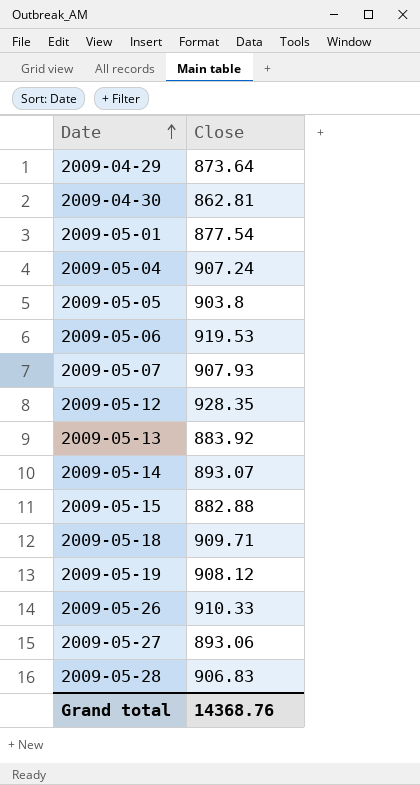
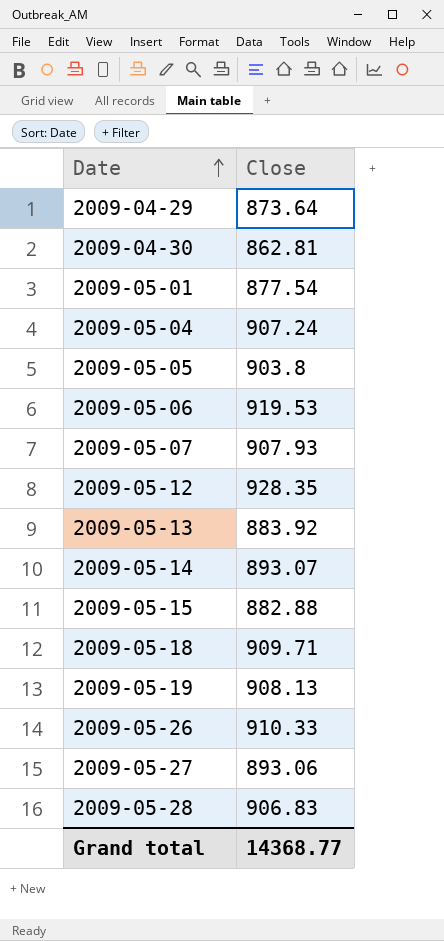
2009-05-19 | Close: 908.12 -> 908.13
Grand total | Close: 14368.76 -> 14368.77

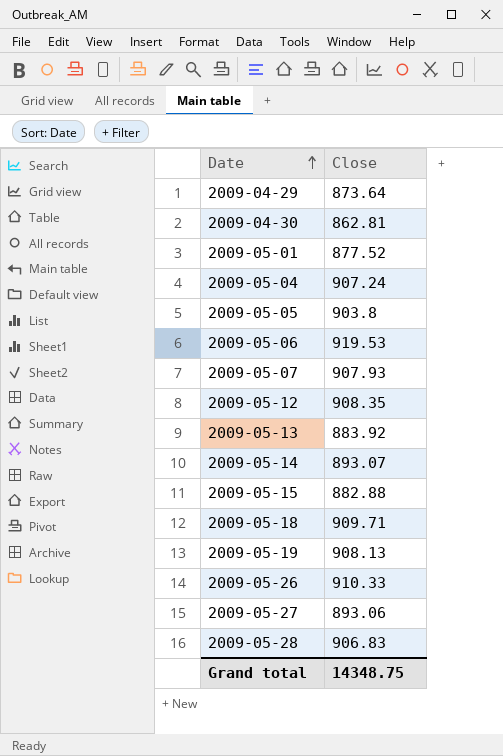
2009-05-01 | Close: 877.54 -> 877.52
2009-05-12 | Close: 928.35 -> 908.35
Grand total | Close: 14368.77 -> 14348.75

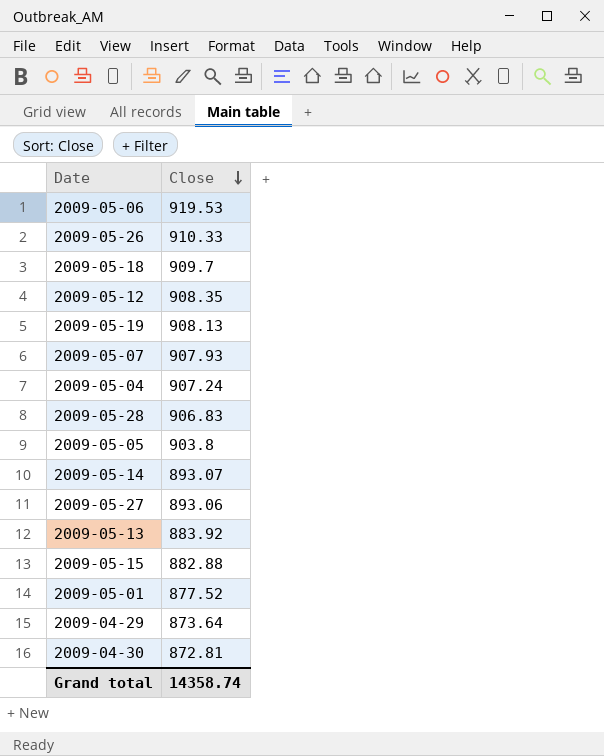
row order: Date ascending -> Close descending
2009-05-18 | Close: 909.71 -> 909.7
2009-04-30 | Close: 862.81 -> 872.81
Grand total | Close: 14348.75 -> 14358.74

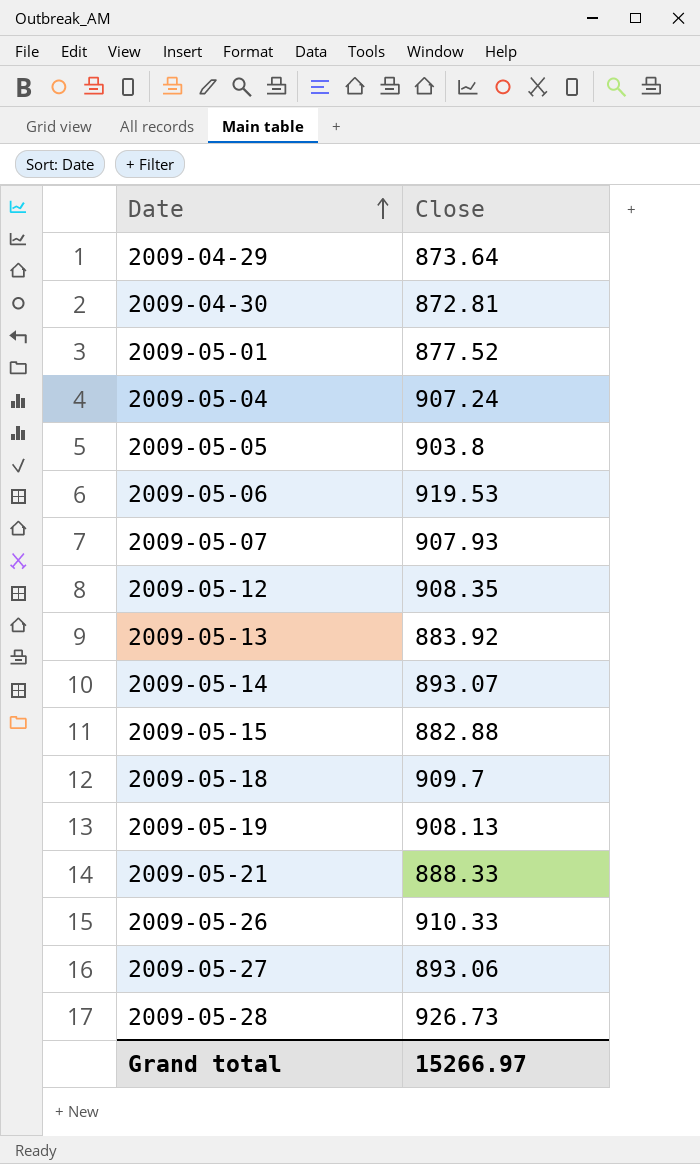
row order: Close descending -> Date ascending
row 2009-05-21: none -> 888.33
2009-05-28 | Close: 906.83 -> 926.73
Grand total | Close: 14358.74 -> 15266.97

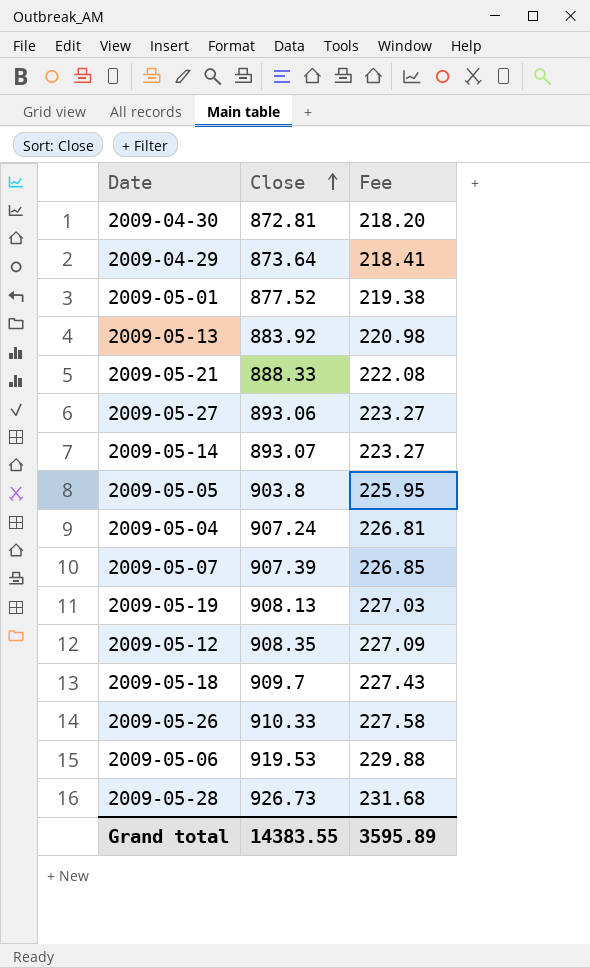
row order: Date ascending -> Close ascending
column Fee | formula: none -> [Close] * 0.25
row 2009-05-15: 882.88 -> none
2009-05-07 | Close: 907.93 -> 907.39
Grand total | Close: 15266.97 -> 14383.55

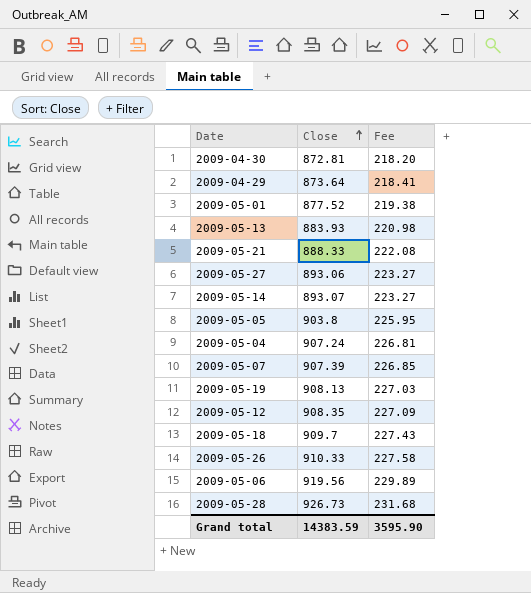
2009-05-13 | Close: 883.92 -> 883.93
2009-05-06 | Close: 919.53 -> 919.56
2009-05-06 | Fee: 229.88 -> 229.89
Grand total | Close: 14383.55 -> 14383.59
Grand total | Fee: 3595.89 -> 3595.90

